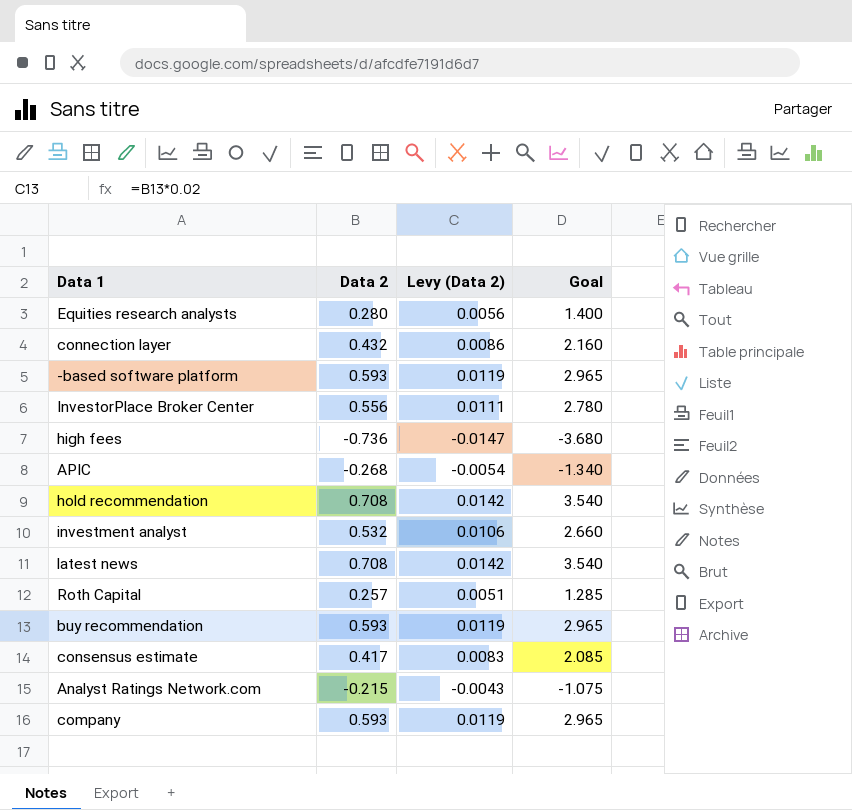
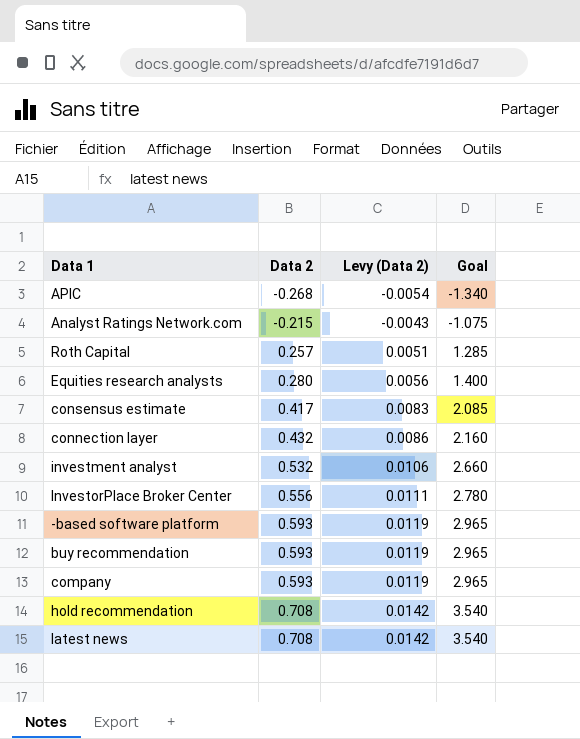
row order: none -> Data 2 ascending
row high fees: -0.736 | -0.0147 | -3.680 -> none

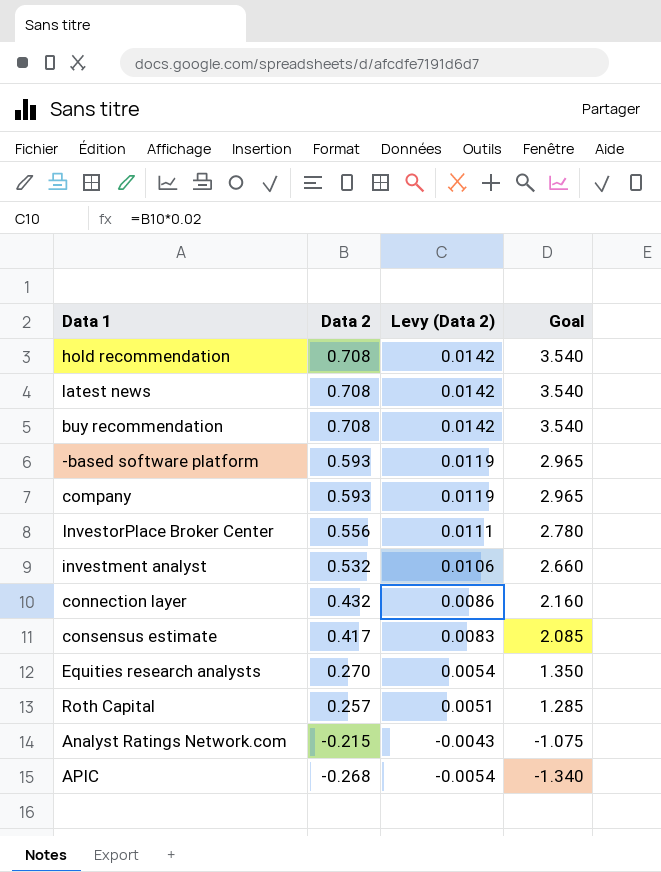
row order: Data 2 ascending -> Data 2 descending
buy recommendation | Data 2: 0.593 -> 0.708
buy recommendation | Levy (Data 2): 0.0119 -> 0.0142
buy recommendation | Goal: 2.965 -> 3.540
Equities research analysts | Data 2: 0.280 -> 0.270
Equities research analysts | Levy (Data 2): 0.0056 -> 0.0054
Equities research analysts | Goal: 1.400 -> 1.350

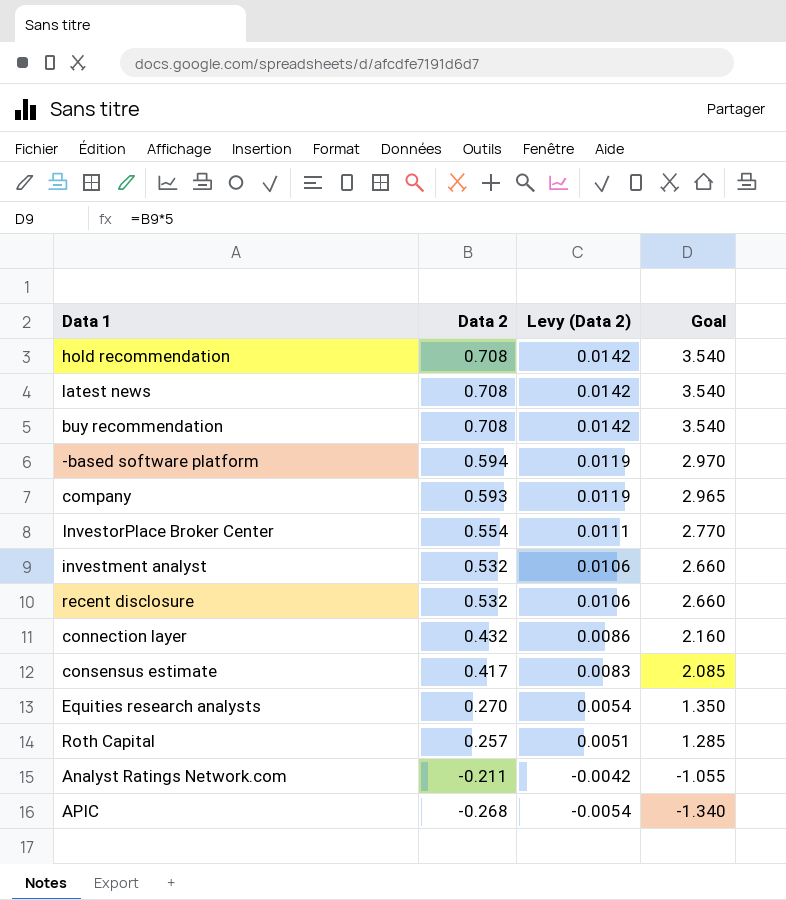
-based software platform | Data 2: 0.593 -> 0.594
-based software platform | Goal: 2.965 -> 2.970
InvestorPlace Broker Center | Data 2: 0.556 -> 0.554
InvestorPlace Broker Center | Goal: 2.780 -> 2.770
row recent disclosure: none -> 0.532 | 0.0106 | 2.660
Analyst Ratings Network.com | Data 2: -0.215 -> -0.211
Analyst Ratings Network.com | Levy (Data 2): -0.0043 -> -0.0042
Analyst Ratings Network.com | Goal: -1.075 -> -1.055

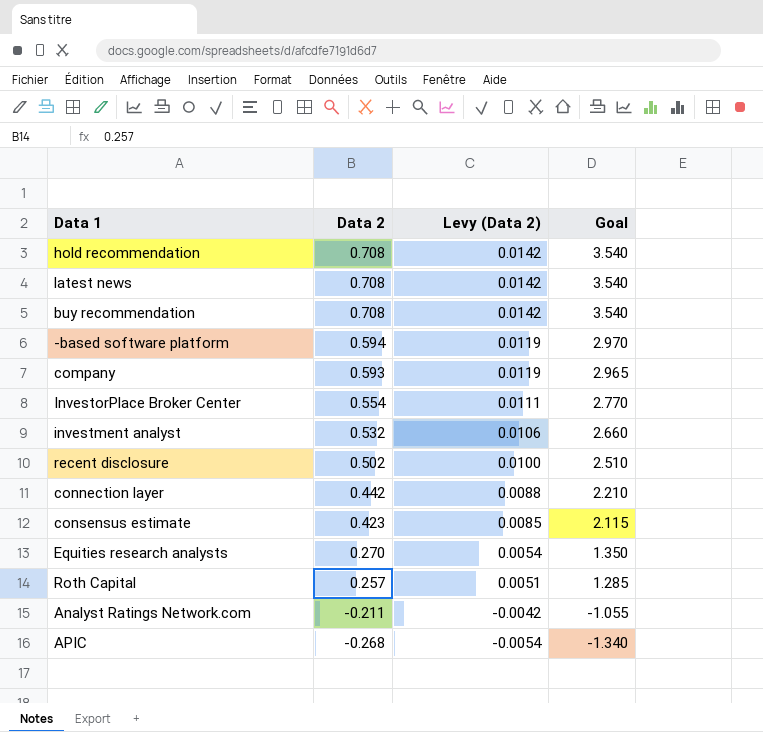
recent disclosure | Data 2: 0.532 -> 0.502
recent disclosure | Levy (Data 2): 0.0106 -> 0.0100
recent disclosure | Goal: 2.660 -> 2.510
connection layer | Data 2: 0.432 -> 0.442
connection layer | Levy (Data 2): 0.0086 -> 0.0088
connection layer | Goal: 2.160 -> 2.210
consensus estimate | Data 2: 0.417 -> 0.423
consensus estimate | Levy (Data 2): 0.0083 -> 0.0085
consensus estimate | Goal: 2.085 -> 2.115

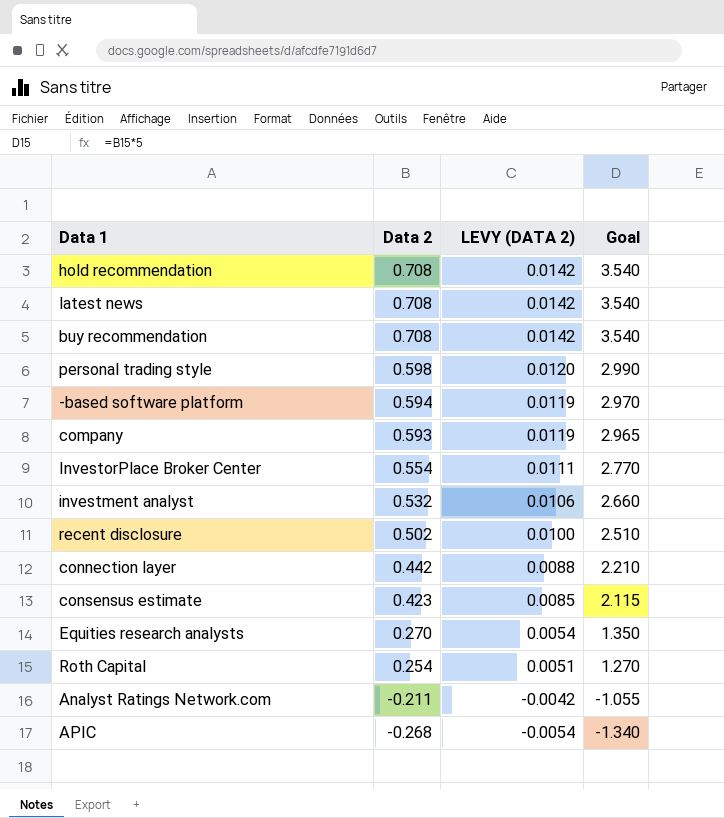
column name: Levy (Data 2) -> LEVY (DATA 2)
row personal trading style: none -> 0.598 | 0.0120 | 2.990
Roth Capital | Data 2: 0.257 -> 0.254
Roth Capital | Goal: 1.285 -> 1.270

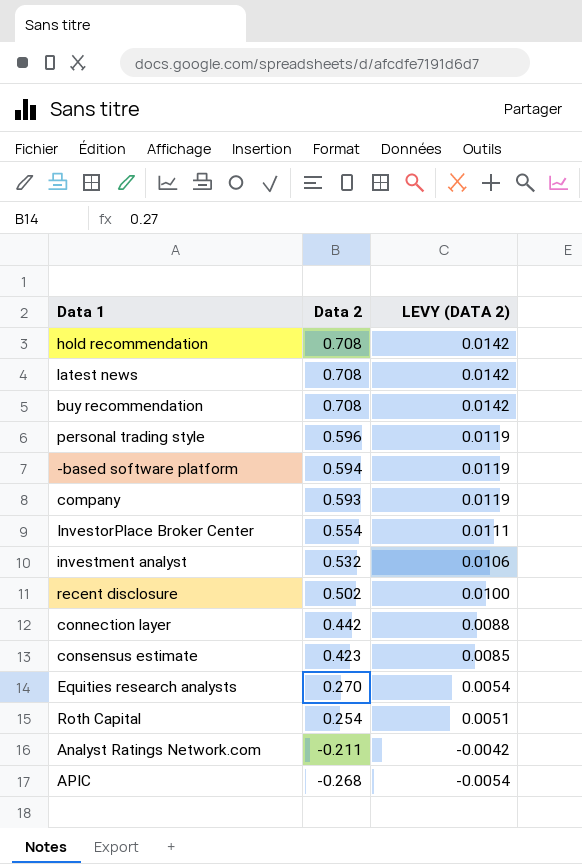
column Goal | formula: [Data 2] * 5 -> none
personal trading style | Data 2: 0.598 -> 0.596
personal trading style | LEVY (DATA 2): 0.0120 -> 0.0119

